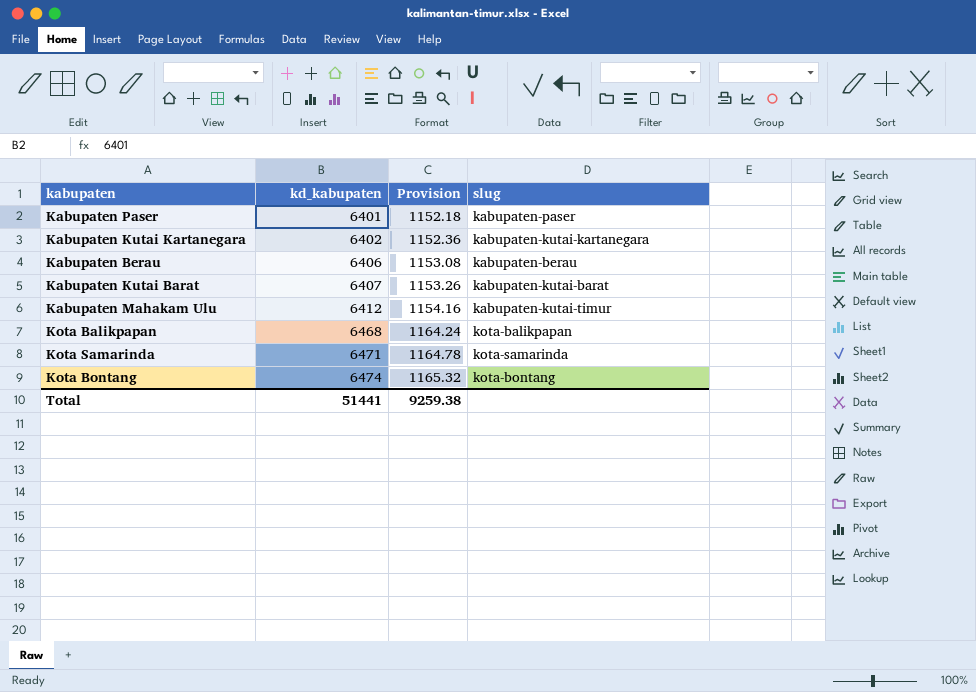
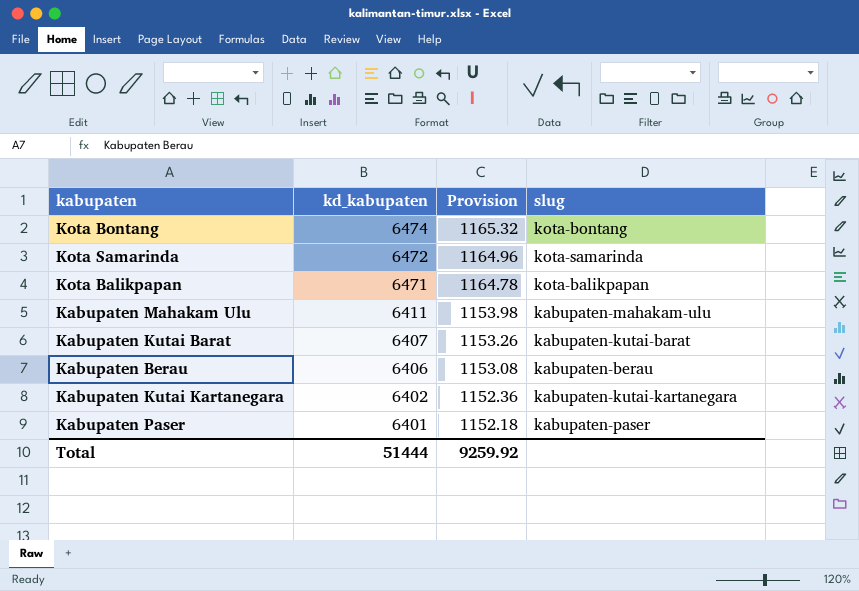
row order: kd_kabupaten ascending -> kd_kabupaten descending
Kota Samarinda | kd_kabupaten: 6471 -> 6472
Kota Samarinda | Provision: 1164.78 -> 1164.96
Kota Balikpapan | kd_kabupaten: 6468 -> 6471
Kota Balikpapan | Provision: 1164.24 -> 1164.78
Kabupaten Mahakam Ulu | kd_kabupaten: 6412 -> 6411
Kabupaten Mahakam Ulu | Provision: 1154.16 -> 1153.98
Kabupaten Mahakam Ulu | slug: kabupaten-kutai-timur -> kabupaten-mahakam-ulu
Total | kd_kabupaten: 51441 -> 51444
Total | Provision: 9259.38 -> 9259.92

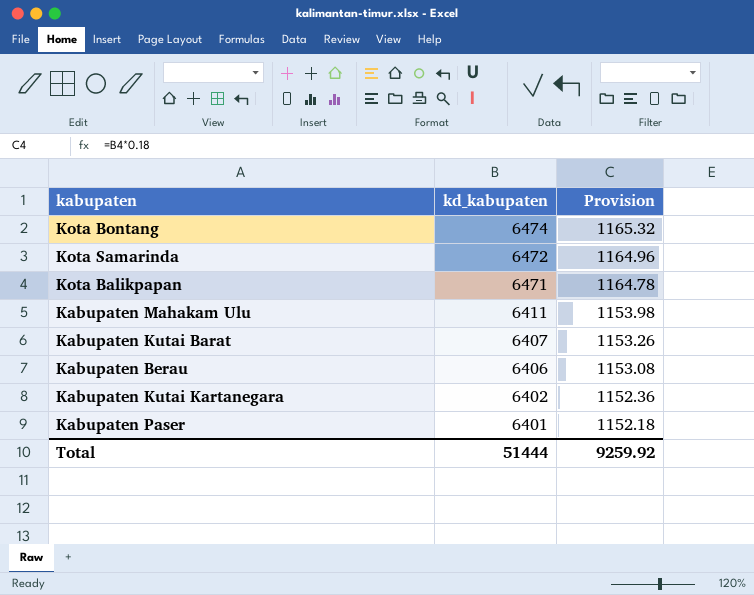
column slug | position: 4 -> none

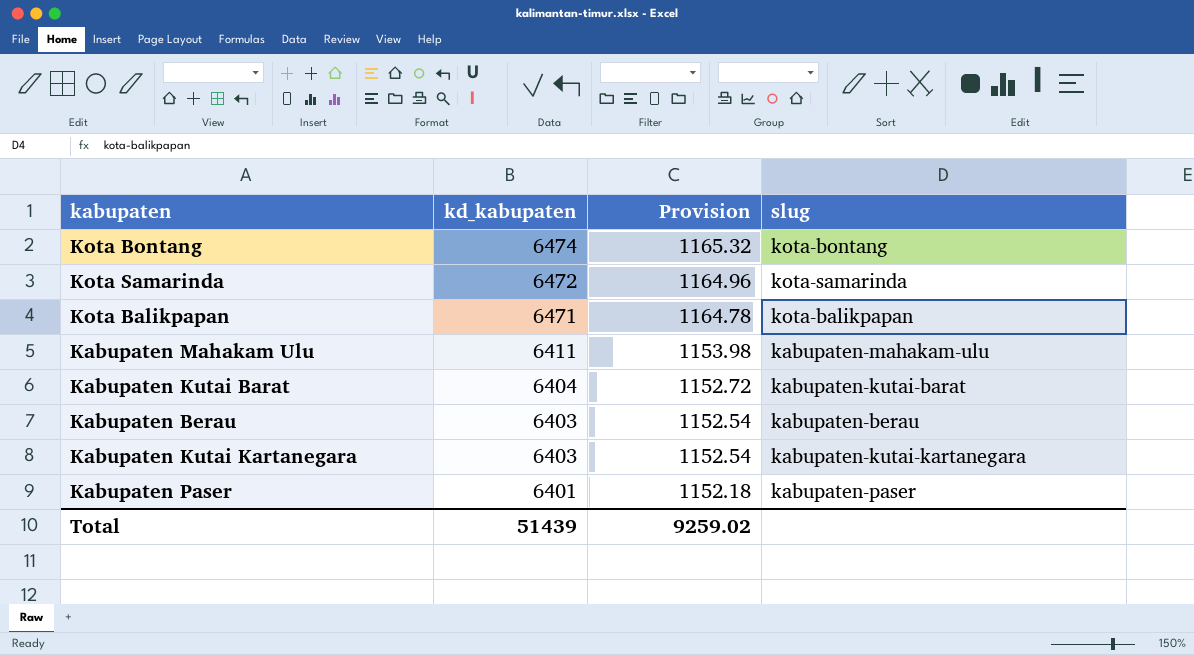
column slug | position: none -> 4
Kabupaten Kutai Barat | kd_kabupaten: 6407 -> 6404
Kabupaten Kutai Barat | Provision: 1153.26 -> 1152.72
Kabupaten Berau | kd_kabupaten: 6406 -> 6403
Kabupaten Berau | Provision: 1153.08 -> 1152.54
Kabupaten Kutai Kartanegara | kd_kabupaten: 6402 -> 6403
Kabupaten Kutai Kartanegara | Provision: 1152.36 -> 1152.54
Total | kd_kabupaten: 51444 -> 51439
Total | Provision: 9259.92 -> 9259.02

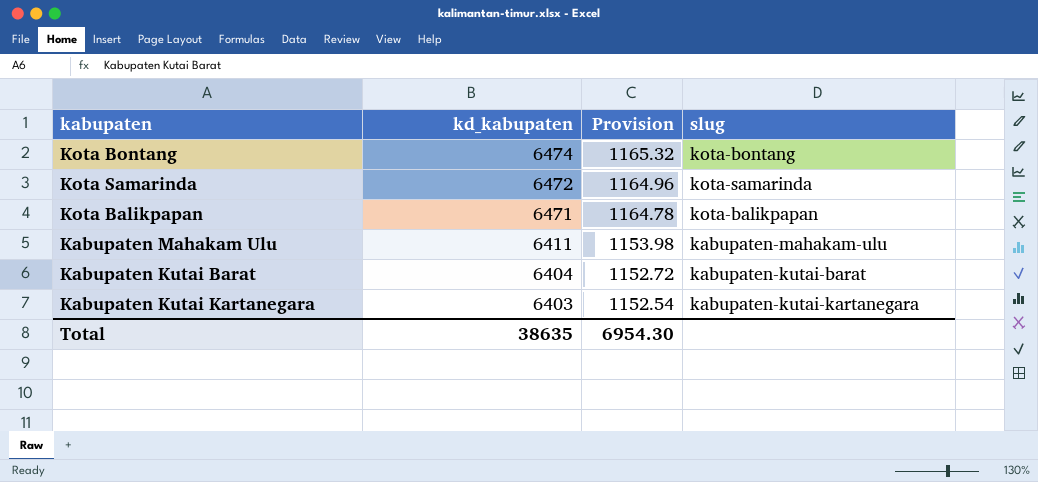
row Kabupaten Berau: 6403 | 1152.54 | kabupaten-berau -> none
row Kabupaten Paser: 6401 | 1152.18 | kabupaten-paser -> none
Total | kd_kabupaten: 51439 -> 38635
Total | Provision: 9259.02 -> 6954.30

